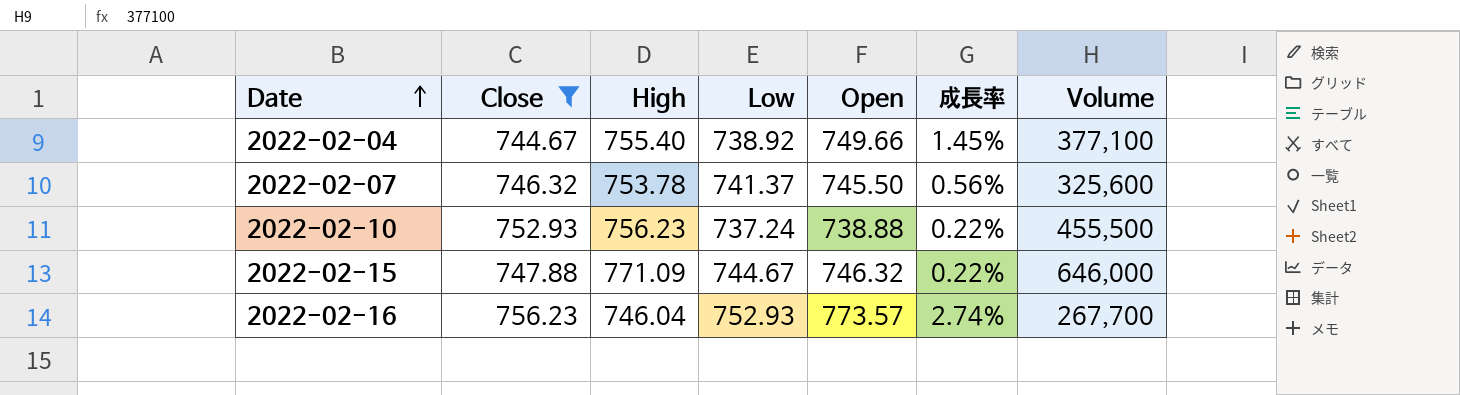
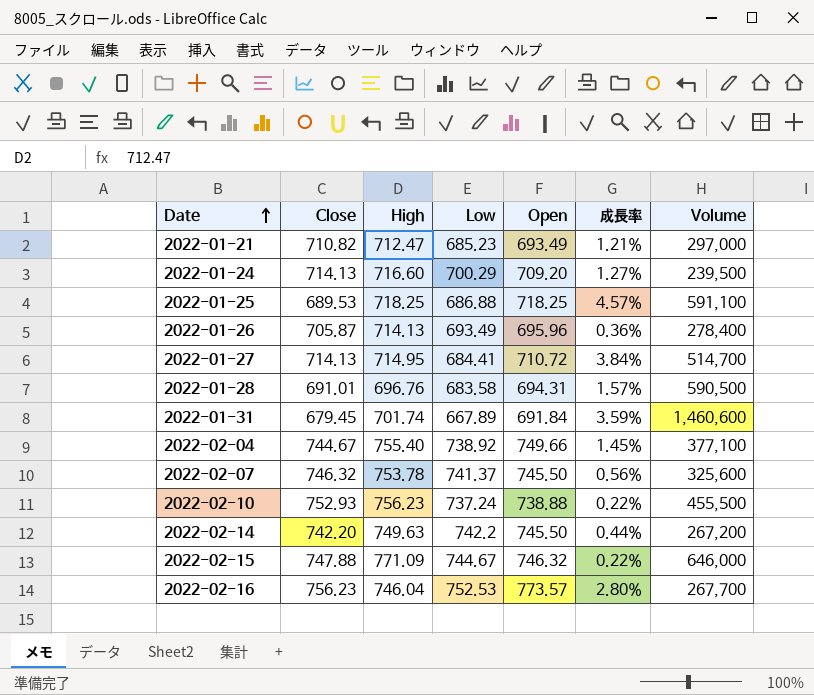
filter: Close >= 744.67 -> none
2022-02-16 | Low: 752.93 -> 752.53
2022-02-16 | 成長率: 2.74% -> 2.80%

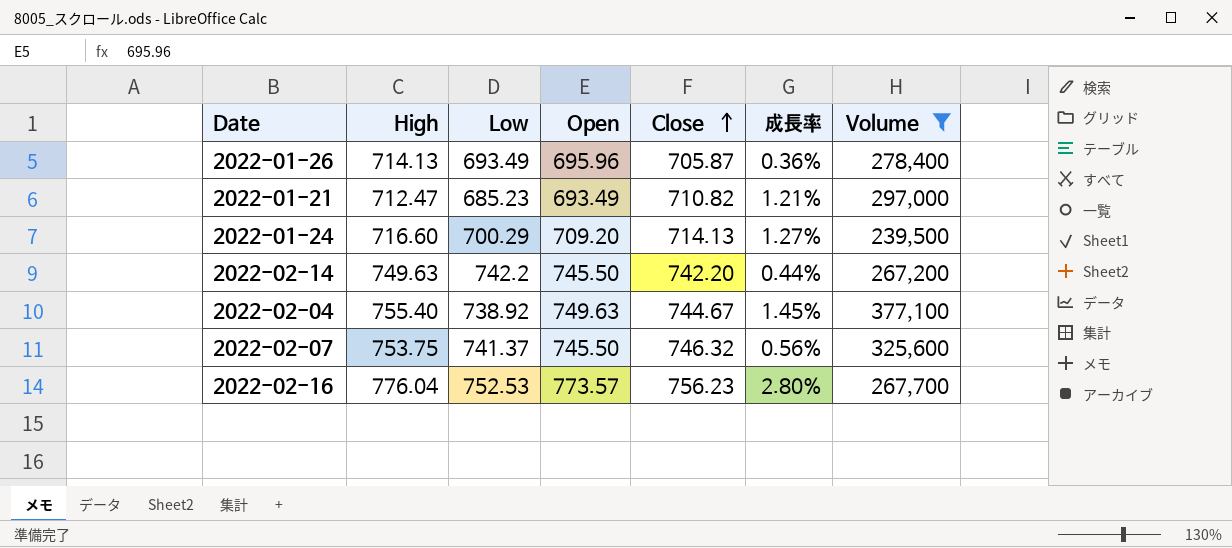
filter: none -> Volume <= 377,100
row order: Date ascending -> Close ascending
column Close | position: 2 -> 5
2022-02-04 | Open: 749.66 -> 749.63
2022-02-07 | High: 753.78 -> 753.75
2022-02-16 | High: 746.04 -> 776.04

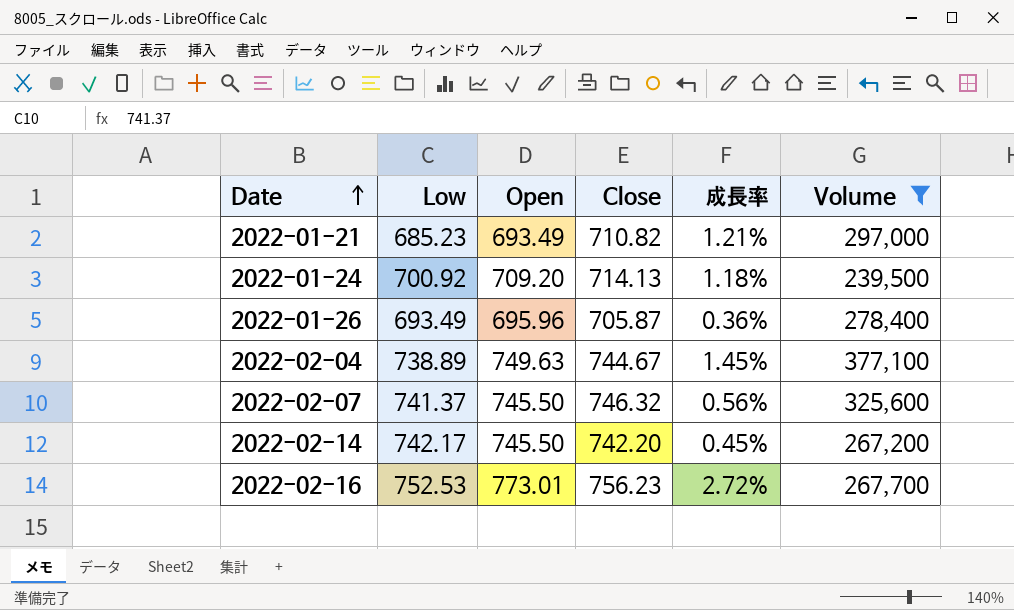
row order: Close ascending -> Date ascending
column High | position: 2 -> none
2022-01-24 | Low: 700.29 -> 700.92
2022-01-24 | 成長率: 1.27% -> 1.18%
2022-02-04 | Low: 738.92 -> 738.89
2022-02-14 | Low: 742.2 -> 742.17
2022-02-14 | 成長率: 0.44% -> 0.45%
2022-02-16 | Open: 773.57 -> 773.01
2022-02-16 | 成長率: 2.80% -> 2.72%

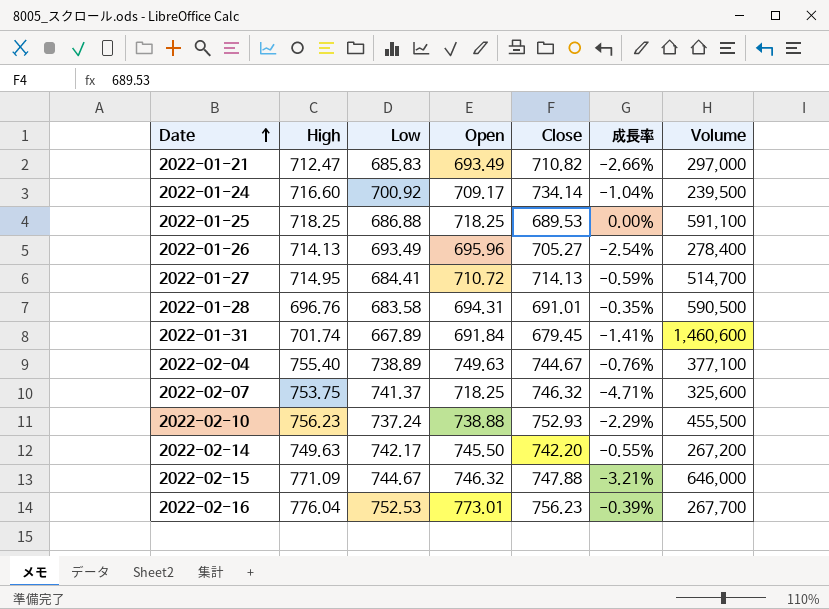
filter: Volume <= 377,100 -> none
column High | position: none -> 2
column 成長率 | formula: ([Open] - [Low]) / [Low] -> ([Open] - [High]) / [High]
2022-01-21 | Low: 685.23 -> 685.83
2022-01-24 | Open: 709.20 -> 709.17
2022-01-24 | Close: 714.13 -> 734.14
2022-01-26 | Close: 705.87 -> 705.27
2022-02-07 | Open: 745.50 -> 718.25

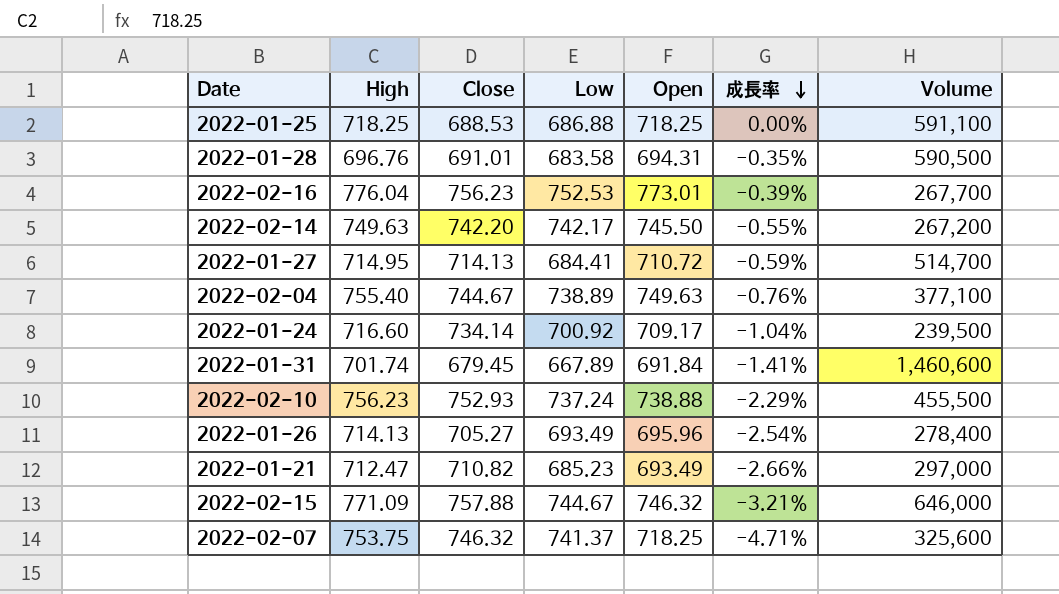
row order: Date ascending -> 成長率 descending
column Close | position: 5 -> 3
2022-01-25 | Close: 689.53 -> 688.53
2022-01-21 | Low: 685.83 -> 685.23
2022-02-15 | Close: 747.88 -> 757.88

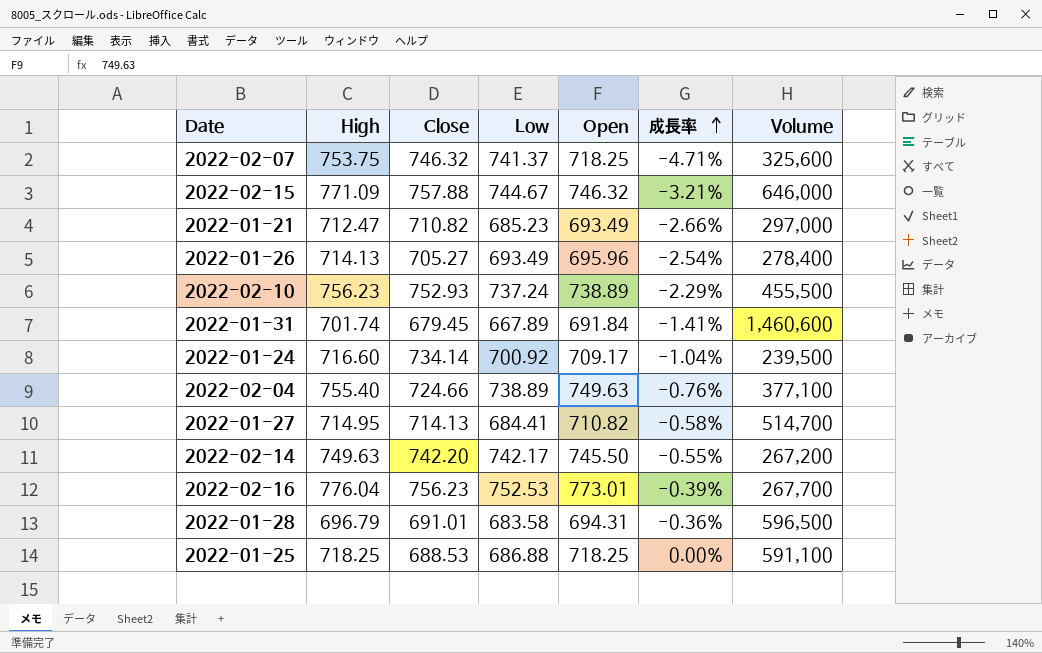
row order: 成長率 descending -> 成長率 ascending
2022-02-10 | Open: 738.88 -> 738.89
2022-02-04 | Close: 744.67 -> 724.66
2022-01-27 | Open: 710.72 -> 710.82
2022-01-27 | 成長率: -0.59% -> -0.58%
2022-01-28 | High: 696.76 -> 696.79
2022-01-28 | 成長率: -0.35% -> -0.36%
2022-01-28 | Volume: 590,500 -> 596,500

